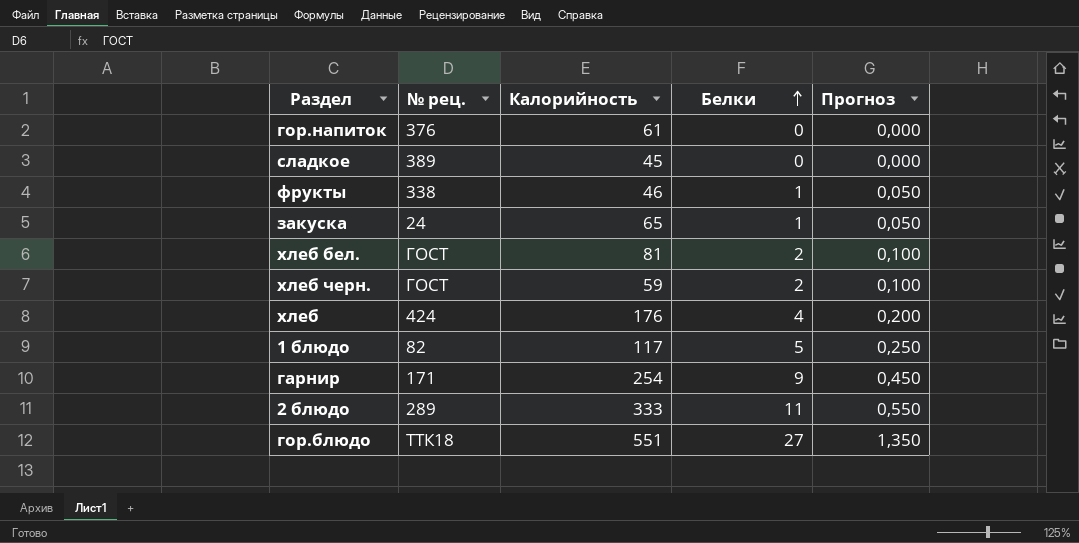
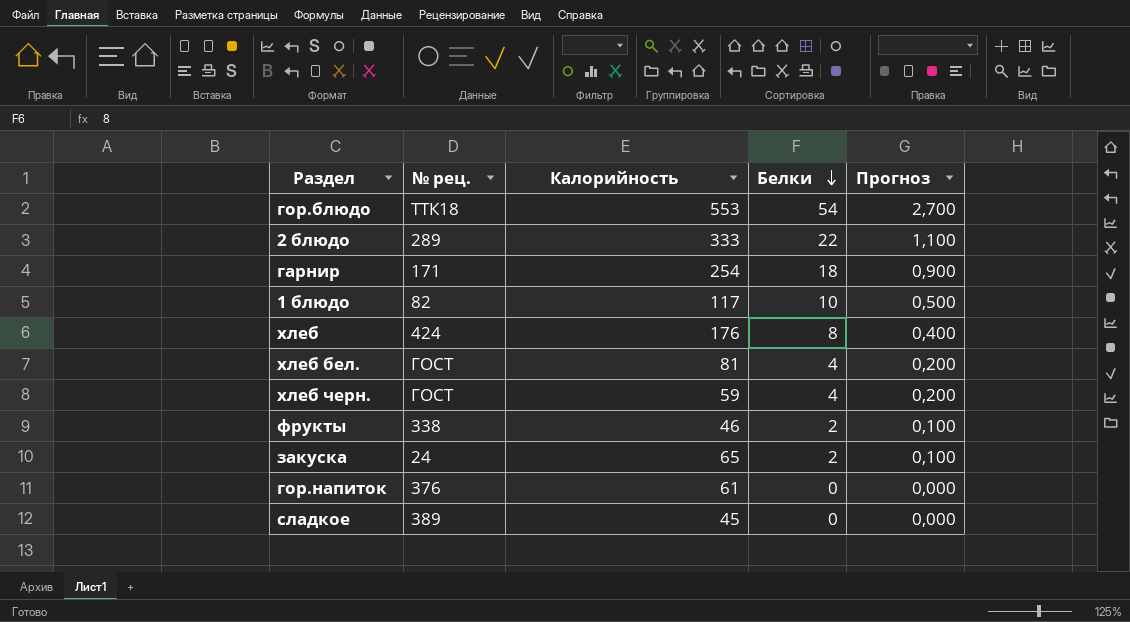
row order: Белки ascending -> Белки descending
гор.блюдо | Калорийность: 551 -> 553
гор.блюдо | Белки: 27 -> 54
гор.блюдо | Прогноз: 1,350 -> 2,700
2 блюдо | Белки: 11 -> 22
2 блюдо | Прогноз: 0,550 -> 1,100
гарнир | Белки: 9 -> 18
гарнир | Прогноз: 0,450 -> 0,900
1 блюдо | Белки: 5 -> 10
1 блюдо | Прогноз: 0,250 -> 0,500
хлеб | Белки: 4 -> 8
хлеб | Прогноз: 0,200 -> 0,400
хлеб бел. | Белки: 2 -> 4
хлеб бел. | Прогноз: 0,100 -> 0,200
хлеб черн. | Белки: 2 -> 4
хлеб черн. | Прогноз: 0,100 -> 0,200
фрукты | Белки: 1 -> 2
фрукты | Прогноз: 0,050 -> 0,100
закуска | Белки: 1 -> 2
закуска | Прогноз: 0,050 -> 0,100

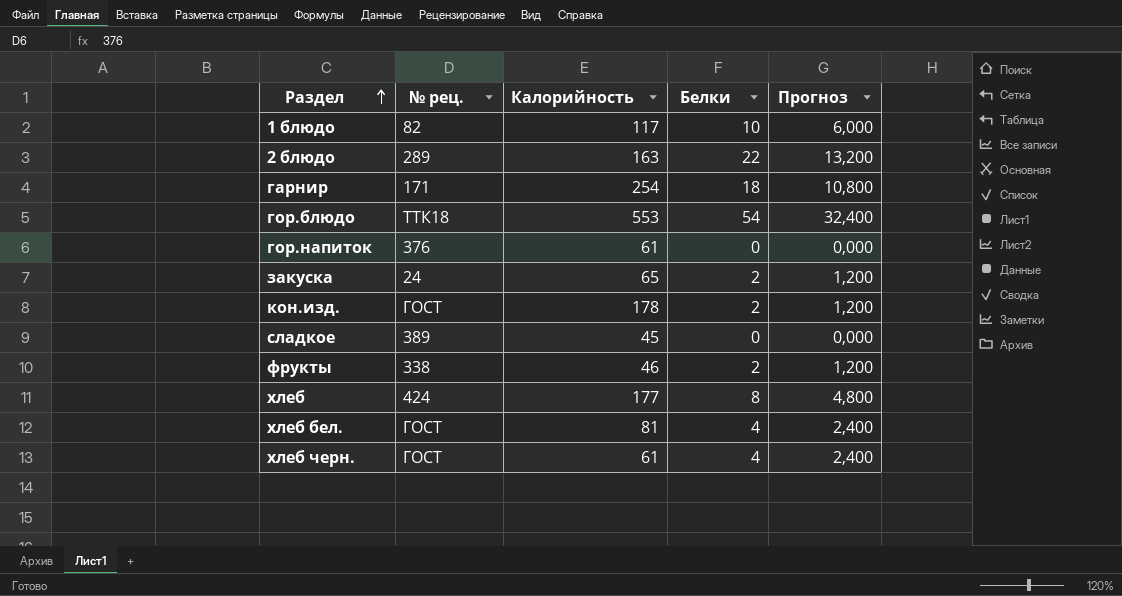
row order: Белки descending -> Раздел ascending
column Прогноз | formula: [Белки] * 0,05 -> [Белки] * 0,6
2 блюдо | Калорийность: 333 -> 163
row кон.изд.: none -> ГОСТ | 178 | 2 | 1,200
хлеб | Калорийность: 176 -> 177
хлеб черн. | Калорийность: 59 -> 61

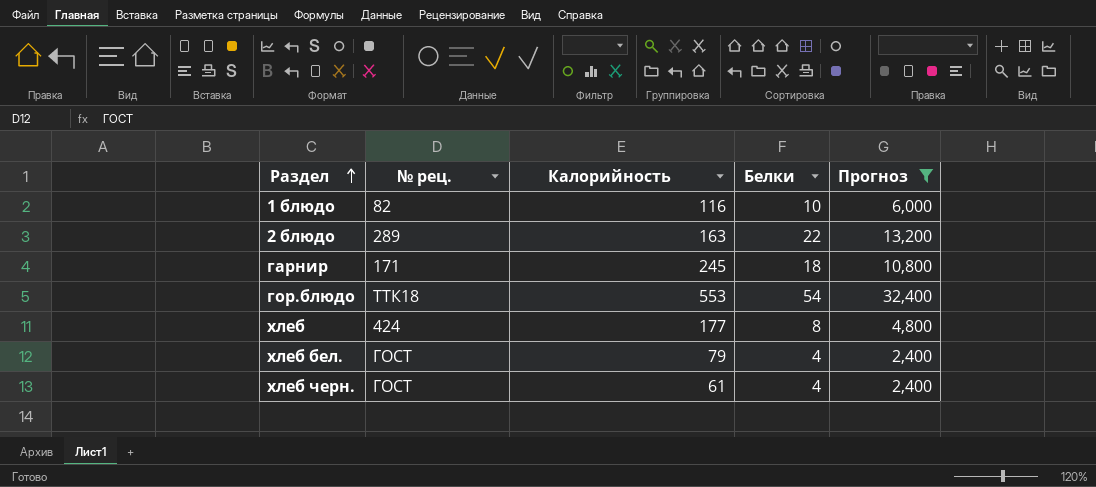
filter: none -> Прогноз >= 2,400
1 блюдо | Калорийность: 117 -> 116
гарнир | Калорийность: 254 -> 245
хлеб бел. | Калорийность: 81 -> 79

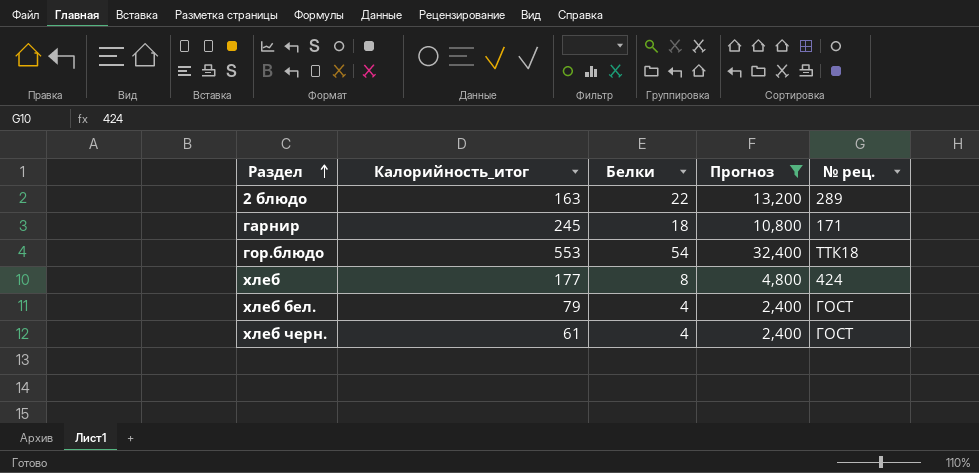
column name: Калорийность -> Калорийность_итог
column № рец. | position: 2 -> 5
row 1 блюдо: 82 | 116 | 10 | 6,000 -> none

